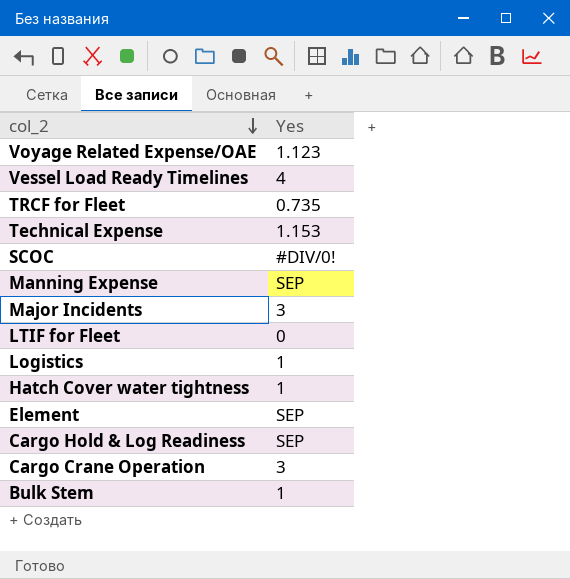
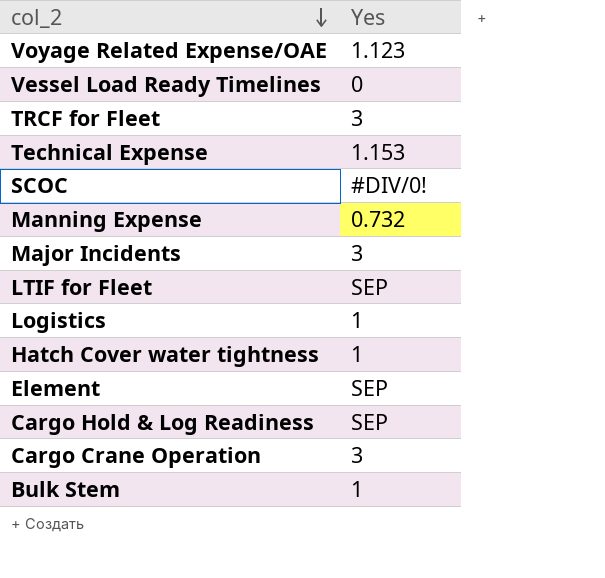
Vessel Load Ready Timelines | Yes: 4 -> 0
TRCF for Fleet | Yes: 0.735 -> 3
Manning Expense | Yes: SEP -> 0.732
LTIF for Fleet | Yes: 0 -> SEP

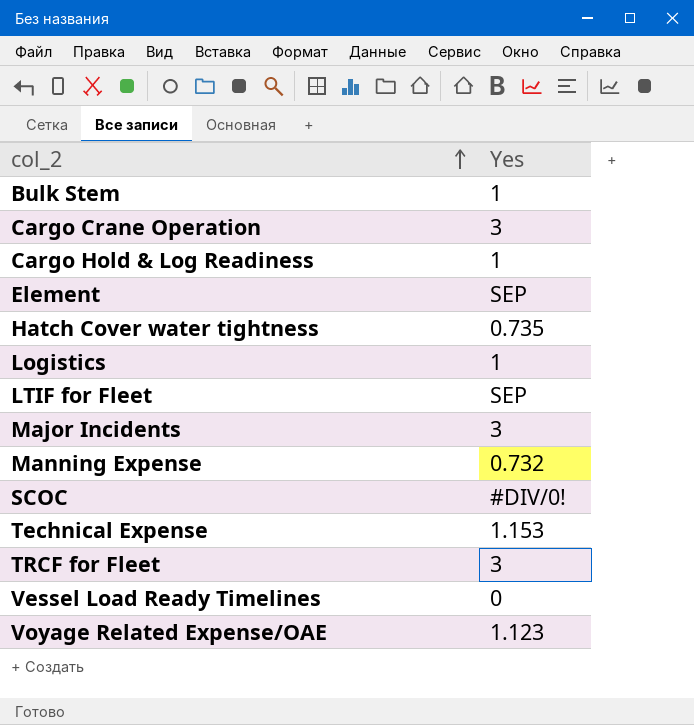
row order: col_2 descending -> col_2 ascending
Cargo Hold & Log Readiness | Yes: SEP -> 1
Hatch Cover water tightness | Yes: 1 -> 0.735

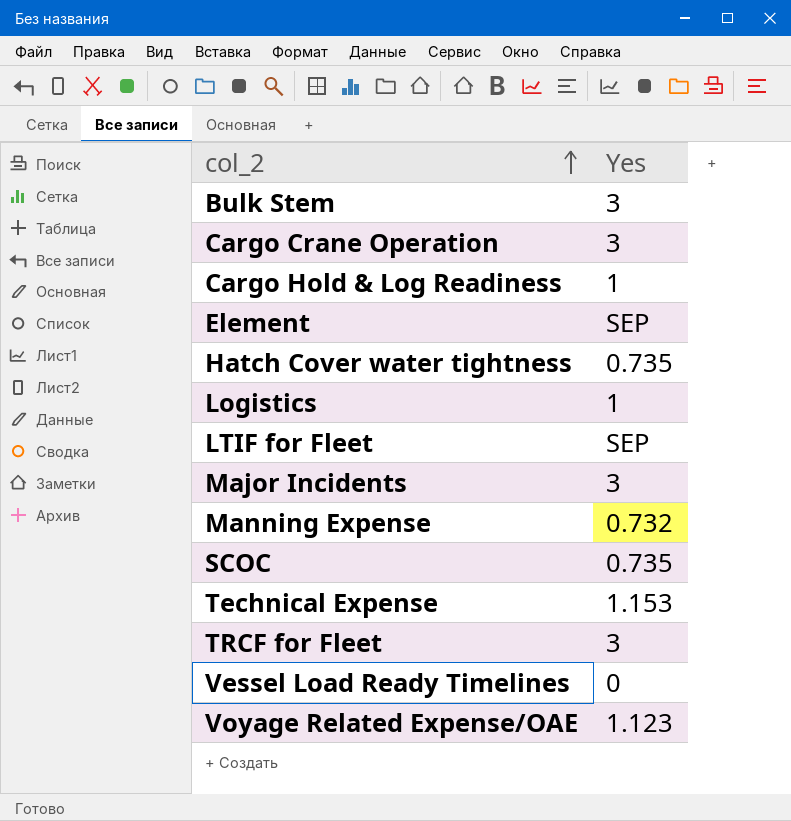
Bulk Stem | Yes: 1 -> 3
SCOC | Yes: #DIV/0! -> 0.735

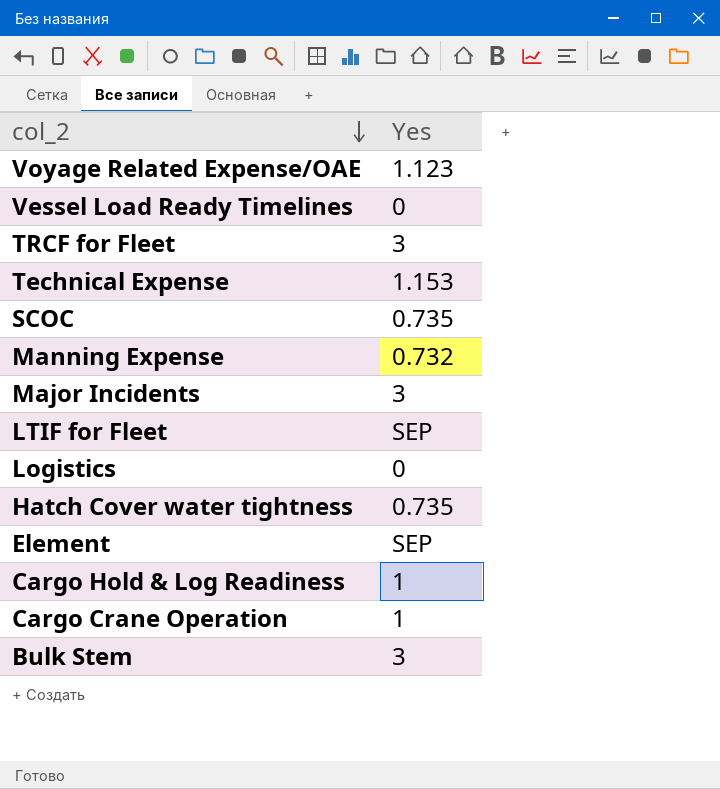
row order: col_2 ascending -> col_2 descending
Logistics | Yes: 1 -> 0
Cargo Crane Operation | Yes: 3 -> 1

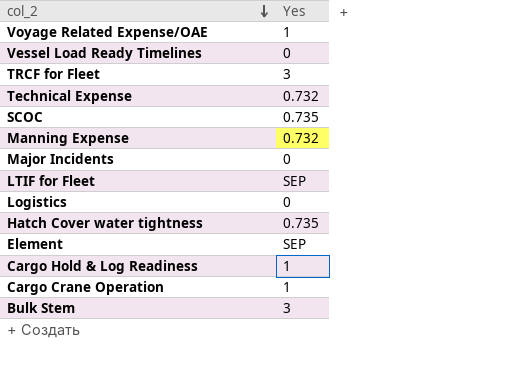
Voyage Related Expense/OAE | Yes: 1.123 -> 1
Technical Expense | Yes: 1.153 -> 0.732
Major Incidents | Yes: 3 -> 0

